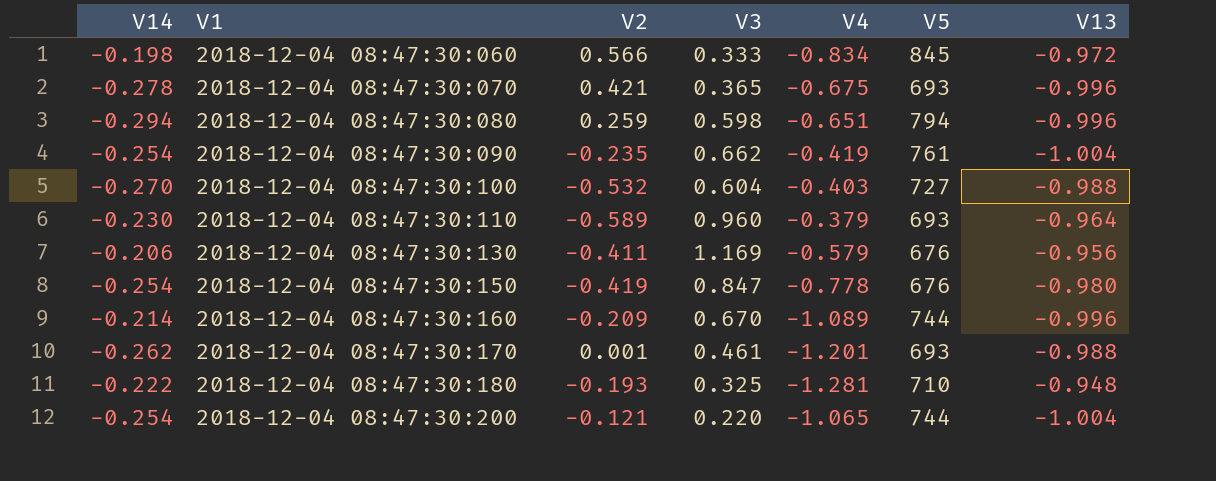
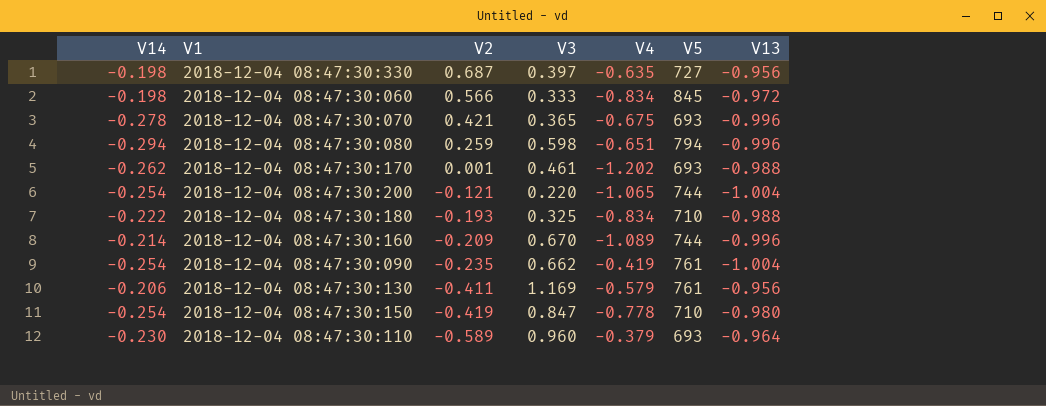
row order: V1 ascending -> V2 descending
row 2018-12-04 08:47:30:100: -0.270 | -0.532 | 0.604 | -0.403 | 727 | -0.988 -> none
row 2018-12-04 08:47:30:330: none -> -0.198 | 0.687 | 0.397 | -0.635 | 727 | -0.956
2018-12-04 08:47:30:170 | V4: -1.201 -> -1.202
2018-12-04 08:47:30:180 | V4: -1.281 -> -0.834
2018-12-04 08:47:30:180 | V13: -0.948 -> -0.988
2018-12-04 08:47:30:130 | V5: 676 -> 761
2018-12-04 08:47:30:150 | V5: 676 -> 710

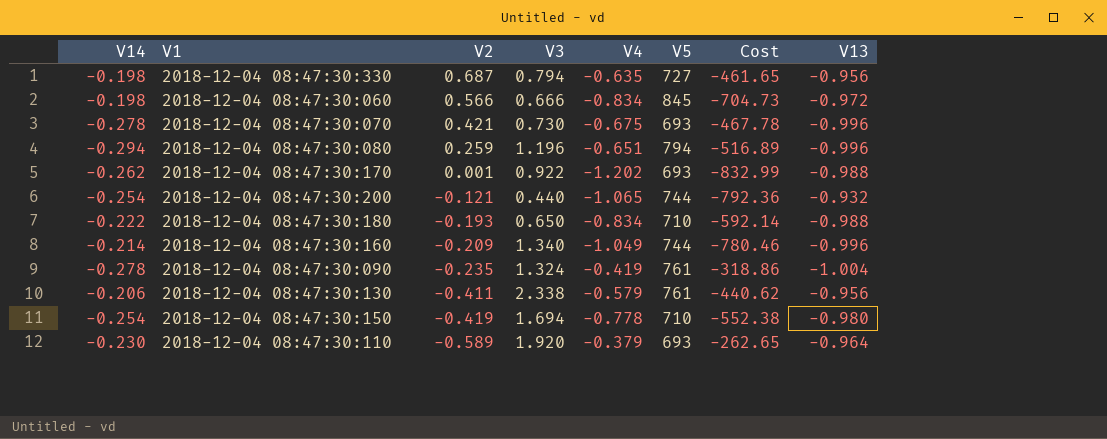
column Cost | formula: none -> [V4] * [V5]
2018-12-04 08:47:30:330 | V3: 0.397 -> 0.794
2018-12-04 08:47:30:060 | V3: 0.333 -> 0.666
2018-12-04 08:47:30:070 | V3: 0.365 -> 0.730
2018-12-04 08:47:30:080 | V3: 0.598 -> 1.196
2018-12-04 08:47:30:170 | V3: 0.461 -> 0.922
2018-12-04 08:47:30:200 | V3: 0.220 -> 0.440
2018-12-04 08:47:30:200 | V13: -1.004 -> -0.932
2018-12-04 08:47:30:180 | V3: 0.325 -> 0.650
2018-12-04 08:47:30:160 | V3: 0.670 -> 1.340
2018-12-04 08:47:30:160 | V4: -1.089 -> -1.049
2018-12-04 08:47:30:090 | V14: -0.254 -> -0.278
2018-12-04 08:47:30:090 | V3: 0.662 -> 1.324
2018-12-04 08:47:30:130 | V3: 1.169 -> 2.338
2018-12-04 08:47:30:150 | V3: 0.847 -> 1.694
2018-12-04 08:47:30:110 | V3: 0.960 -> 1.920

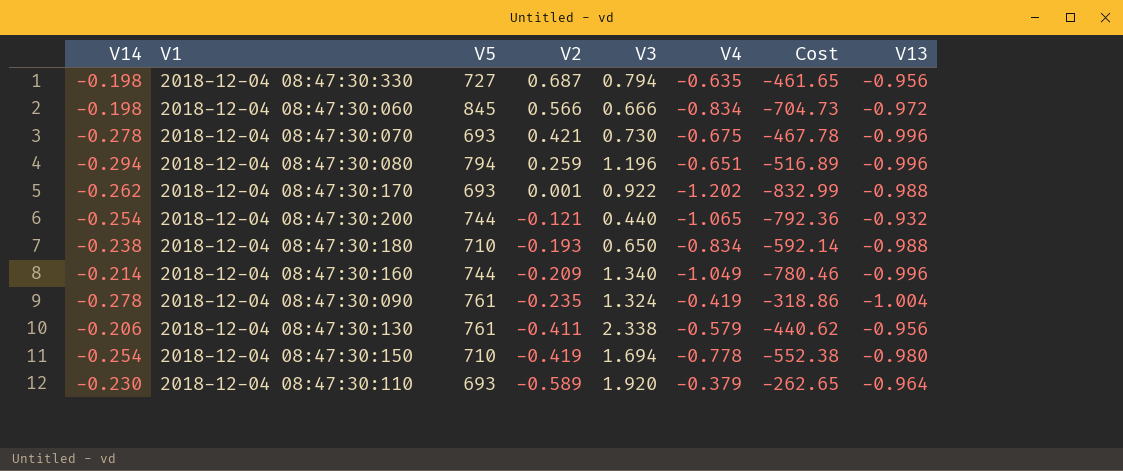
column V5 | position: 6 -> 3
2018-12-04 08:47:30:180 | V14: -0.222 -> -0.238

